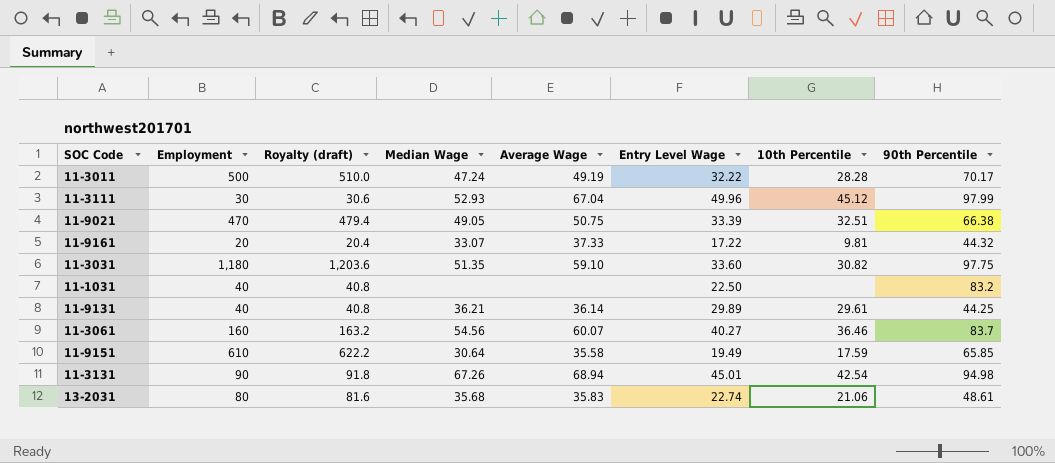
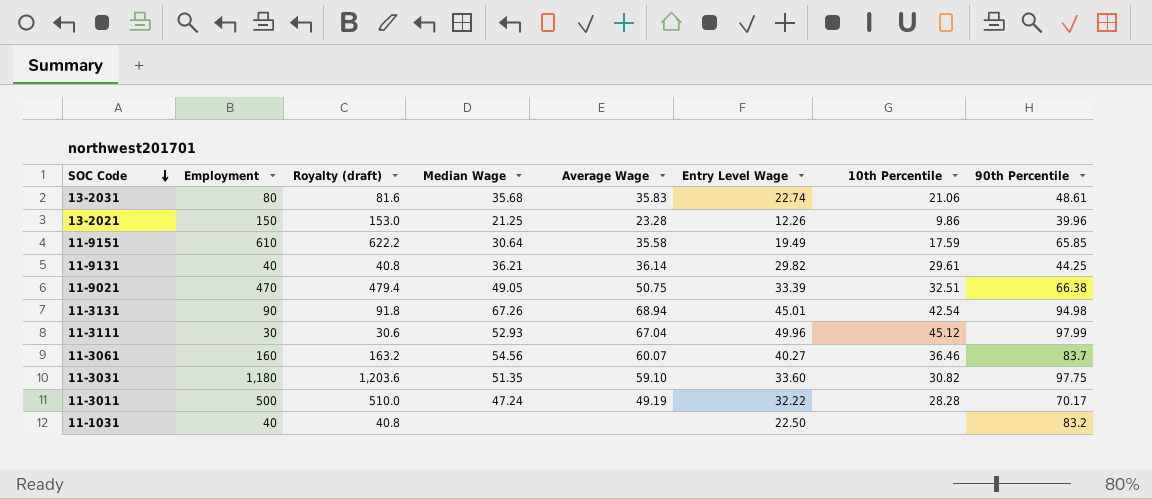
row order: none -> SOC Code descending
row 11-9161: 20 | 20.4 | 33.07 | 37.33 | 17.22 | 9.81 | 44.32 -> none
row 13-2021: none -> 150 | 153.0 | 21.25 | 23.28 | 12.26 | 9.86 | 39.96
11-9131 | Entry Level Wage: 29.89 -> 29.82

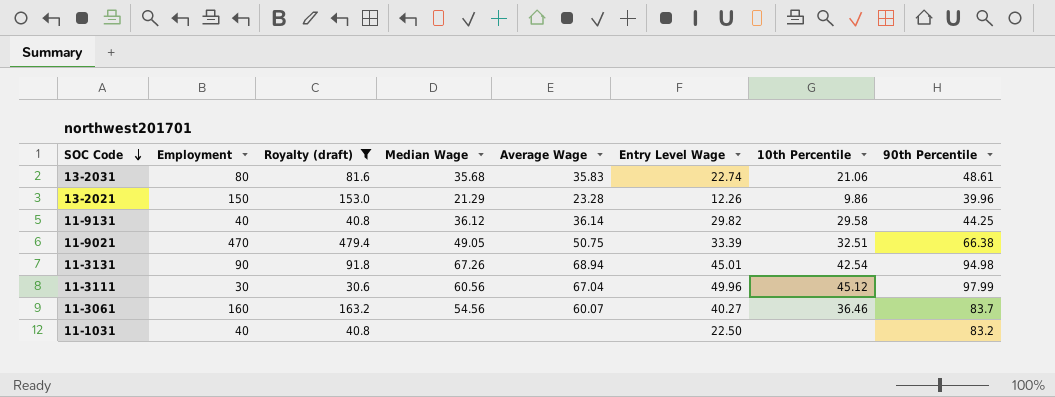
filter: none -> Royalty (draft) <= 479.4
13-2021 | Median Wage: 21.25 -> 21.29
11-9131 | Median Wage: 36.21 -> 36.12
11-9131 | 10th Percentile: 29.61 -> 29.58
11-3111 | Median Wage: 52.93 -> 60.56

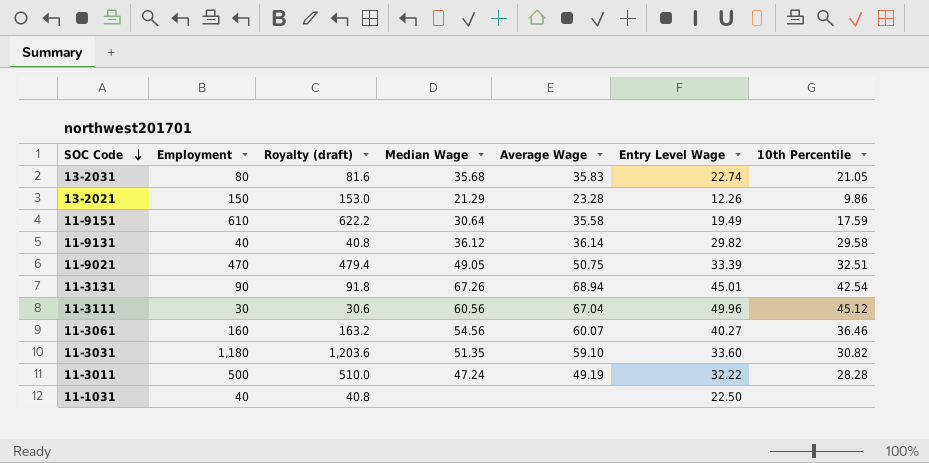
filter: Royalty (draft) <= 479.4 -> none
column 90th Percentile | position: 8 -> none
13-2031 | 10th Percentile: 21.06 -> 21.05

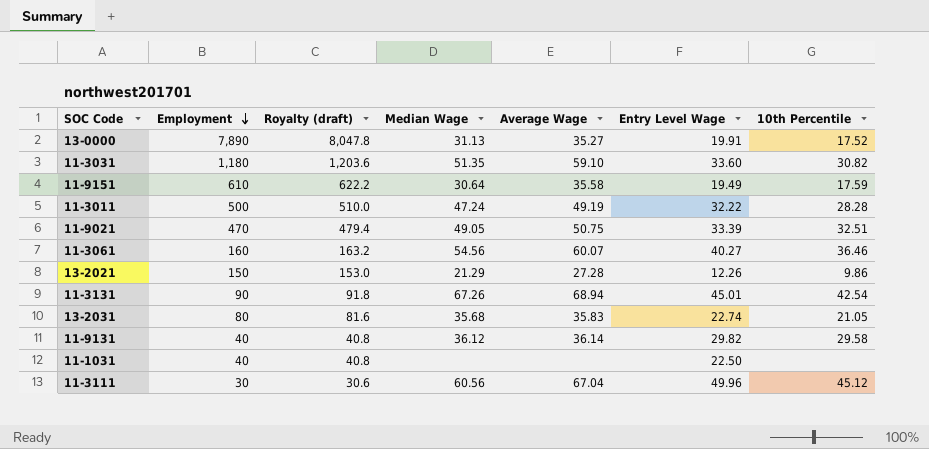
row order: SOC Code descending -> Employment descending
row 13-0000: none -> 7,890 | 8,047.8 | 31.13 | 35.27 | 19.91 | 17.52
13-2021 | Average Wage: 23.28 -> 27.28

